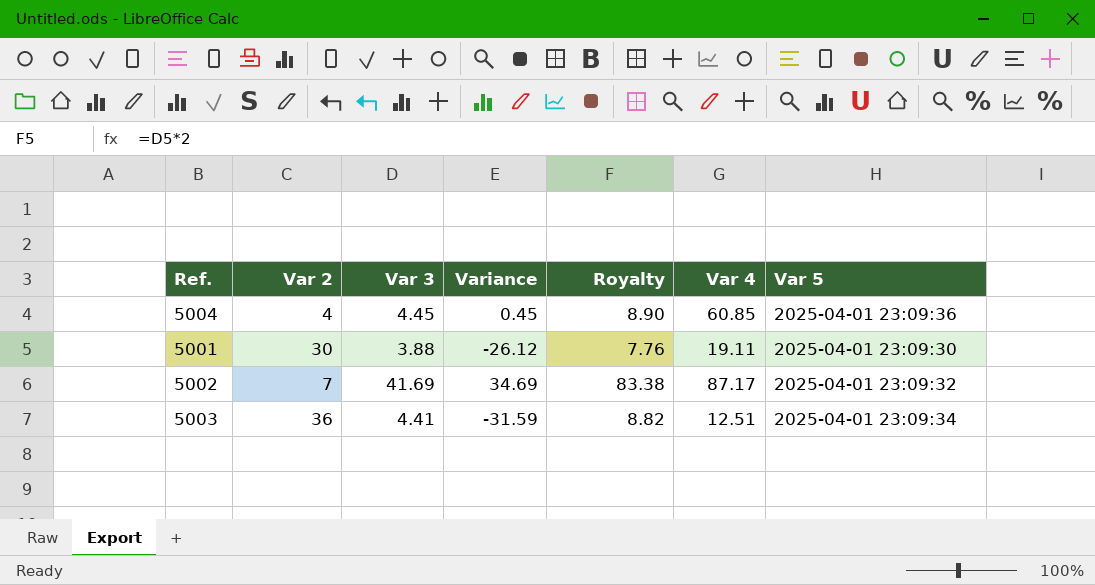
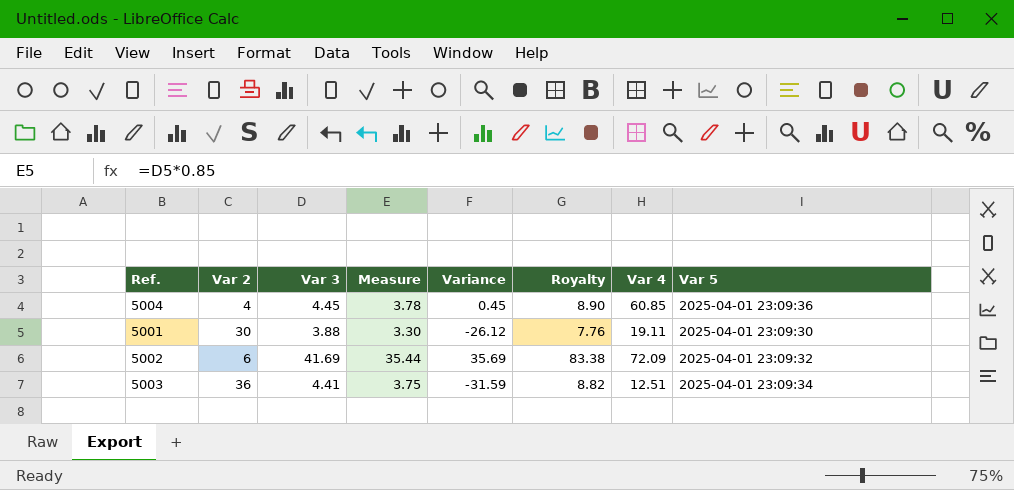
column Measure | formula: none -> [Var 3] * 0.85
5002 | Var 2: 7 -> 6
5002 | Variance: 34.69 -> 35.69
5002 | Var 4: 87.17 -> 72.09

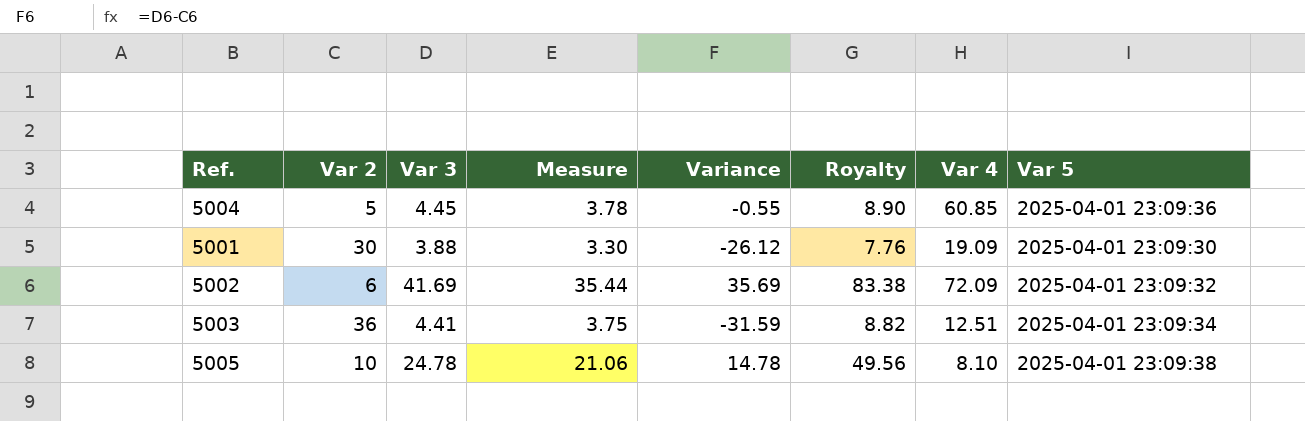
5004 | Var 2: 4 -> 5
5004 | Variance: 0.45 -> -0.55
5001 | Var 4: 19.11 -> 19.09
row 5005: none -> 10 | 24.78 | 21.06 | 14.78 | 49.56 | 8.10 | 2025-04-01 23:09:38

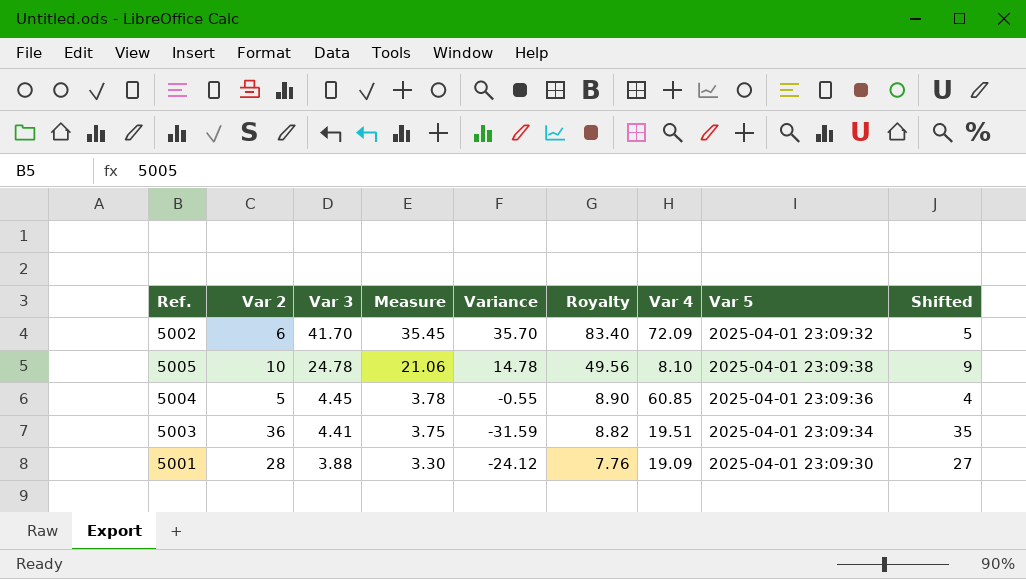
row order: none -> Var 3 descending
column Shifted | formula: none -> [Var 2] - 1
5002 | Var 3: 41.69 -> 41.70
5002 | Measure: 35.44 -> 35.45
5002 | Variance: 35.69 -> 35.70
5002 | Royalty: 83.38 -> 83.40
5003 | Var 4: 12.51 -> 19.51
5001 | Var 2: 30 -> 28
5001 | Variance: -26.12 -> -24.12

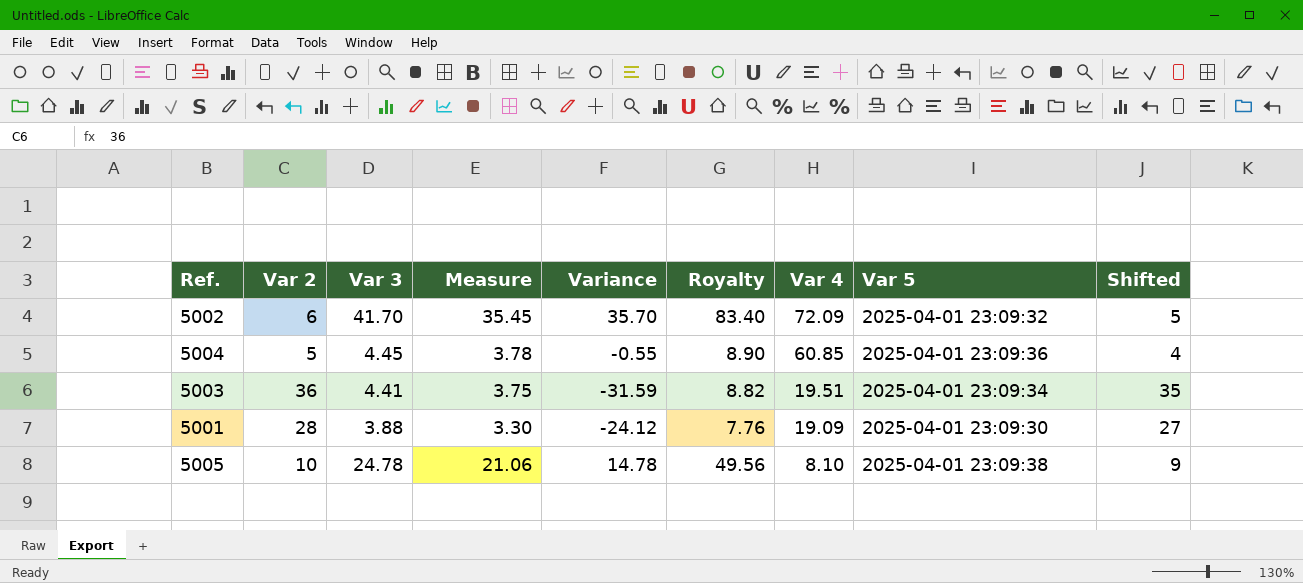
row order: Var 3 descending -> Var 4 descending

